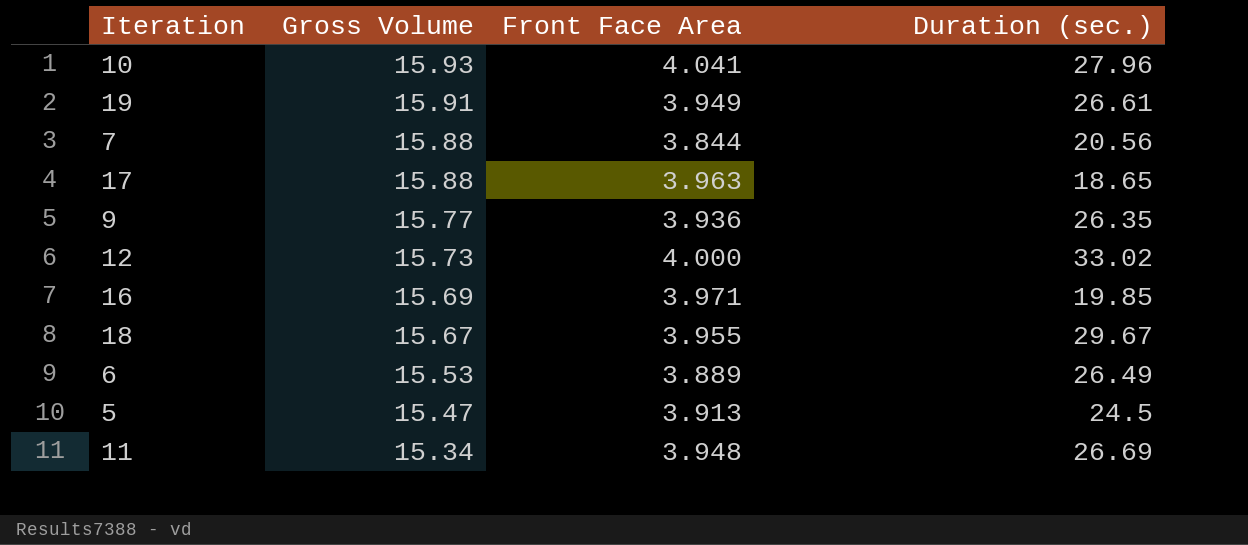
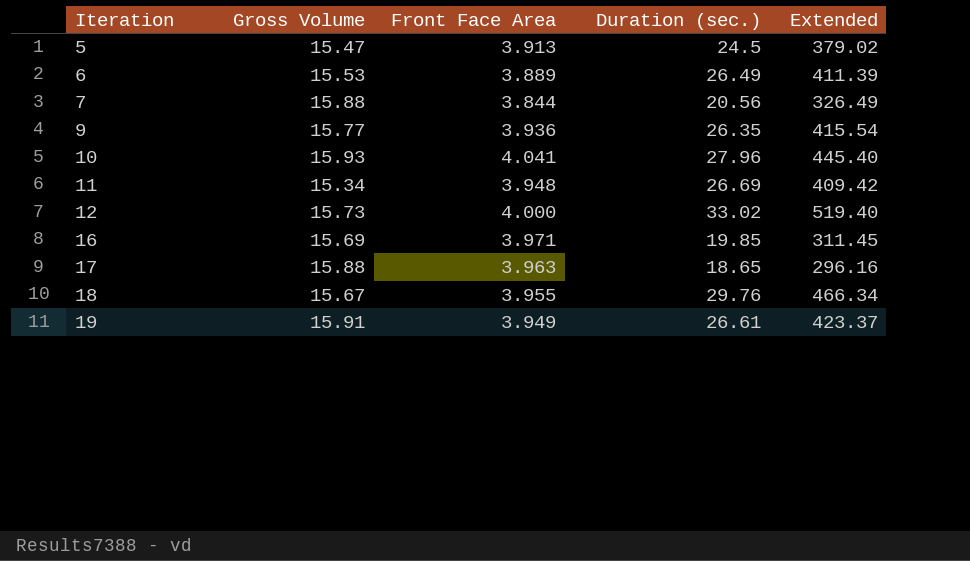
row order: Gross Volume descending -> Iteration ascending
column Extended | formula: none -> [Gross Volume] * [Duration (sec.)]
18 | Duration (sec.): 29.67 -> 29.76

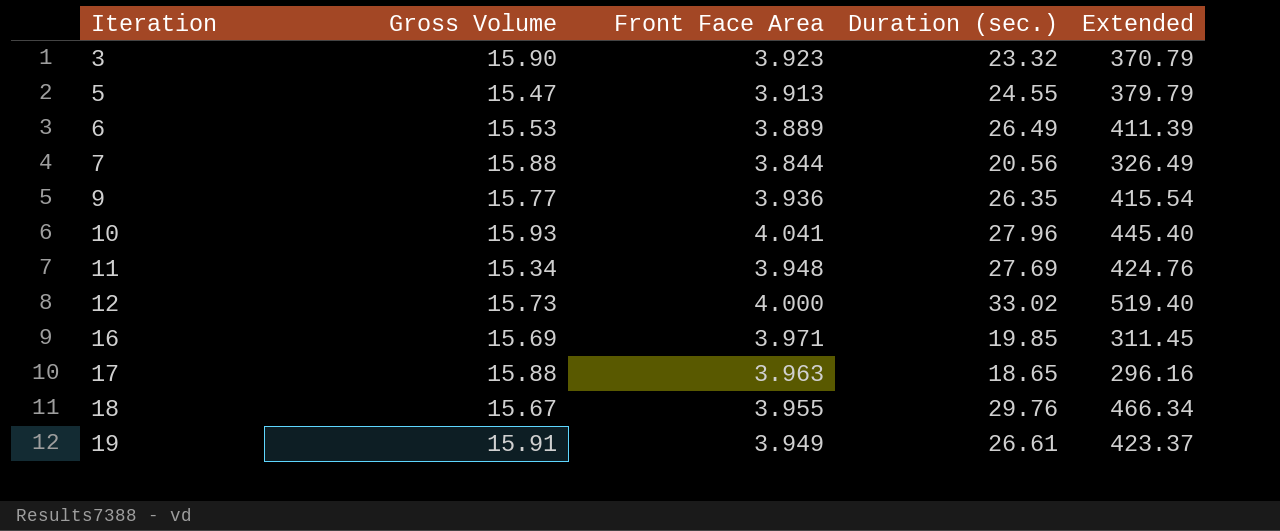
row 3: none -> 15.90 | 3.923 | 23.32 | 370.79
5 | Duration (sec.): 24.5 -> 24.55
5 | Extended: 379.02 -> 379.79
11 | Duration (sec.): 26.69 -> 27.69
11 | Extended: 409.42 -> 424.76

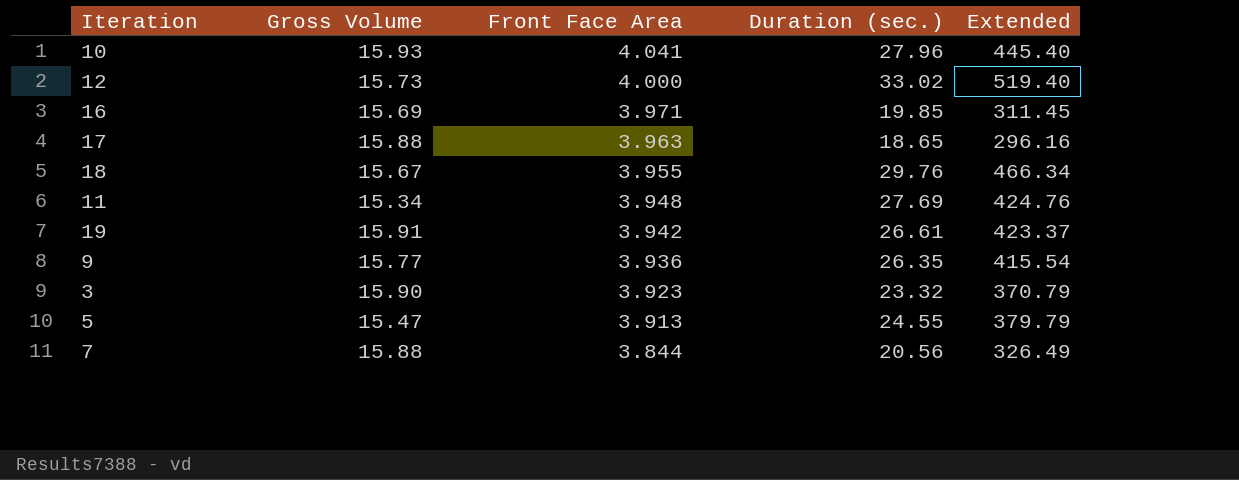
row order: Iteration ascending -> Front Face Area descending
row 6: 15.53 | 3.889 | 26.49 | 411.39 -> none
19 | Front Face Area: 3.949 -> 3.942

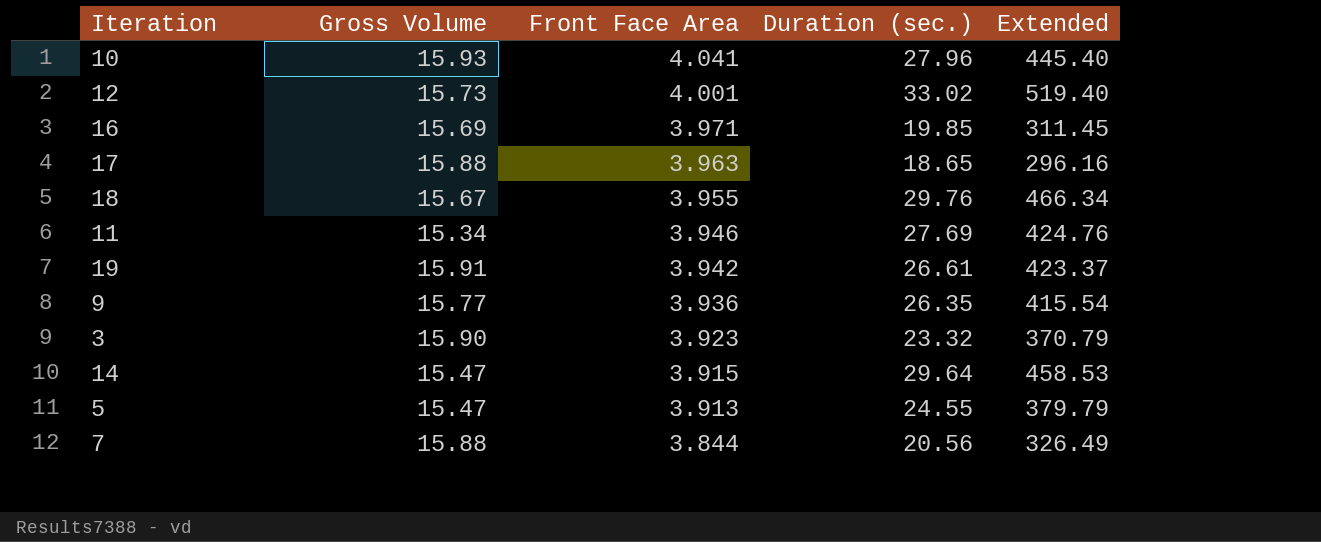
12 | Front Face Area: 4.000 -> 4.001
11 | Front Face Area: 3.948 -> 3.946
row 14: none -> 15.47 | 3.915 | 29.64 | 458.53

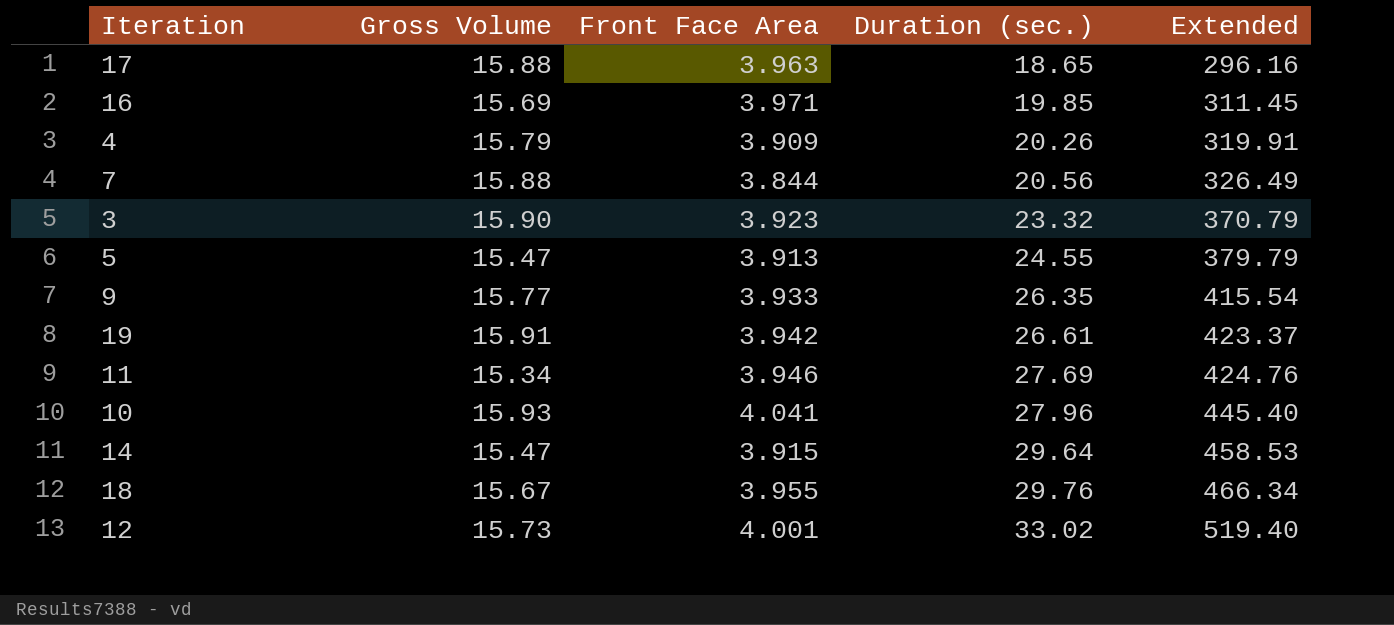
row order: Front Face Area descending -> Duration (sec.) ascending
row 4: none -> 15.79 | 3.909 | 20.26 | 319.91
9 | Front Face Area: 3.936 -> 3.933

